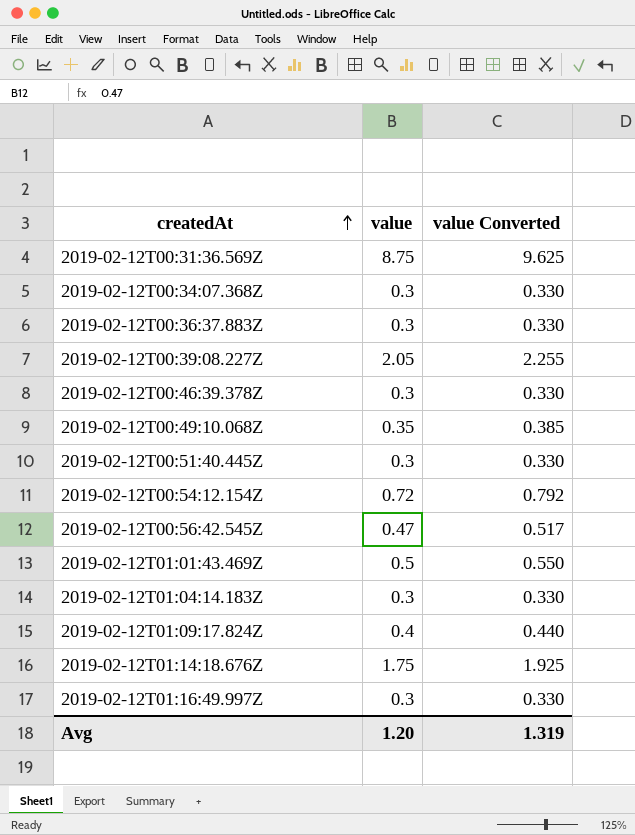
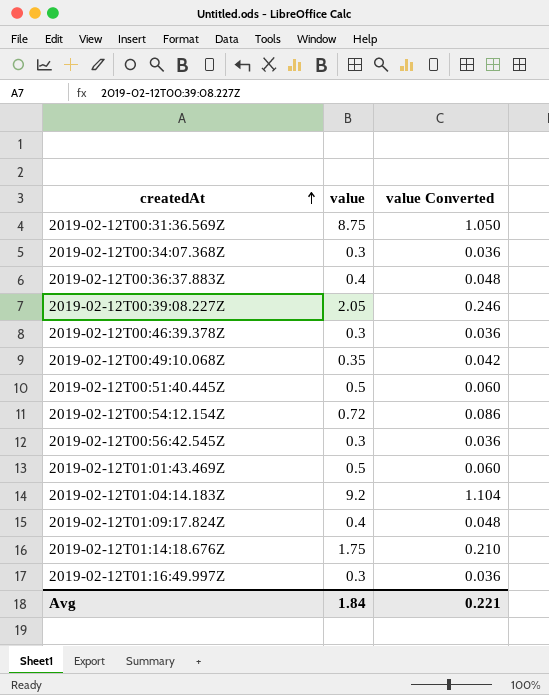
column value Converted | formula: [value] * 1.1 -> [value] * 0.12
2019-02-12T00:36:37.883Z | value: 0.3 -> 0.4
2019-02-12T00:51:40.445Z | value: 0.3 -> 0.5
2019-02-12T00:56:42.545Z | value: 0.47 -> 0.3
2019-02-12T01:04:14.183Z | value: 0.3 -> 9.2
Avg | value: 1.20 -> 1.84
Avg | value Converted: 1.319 -> 0.221

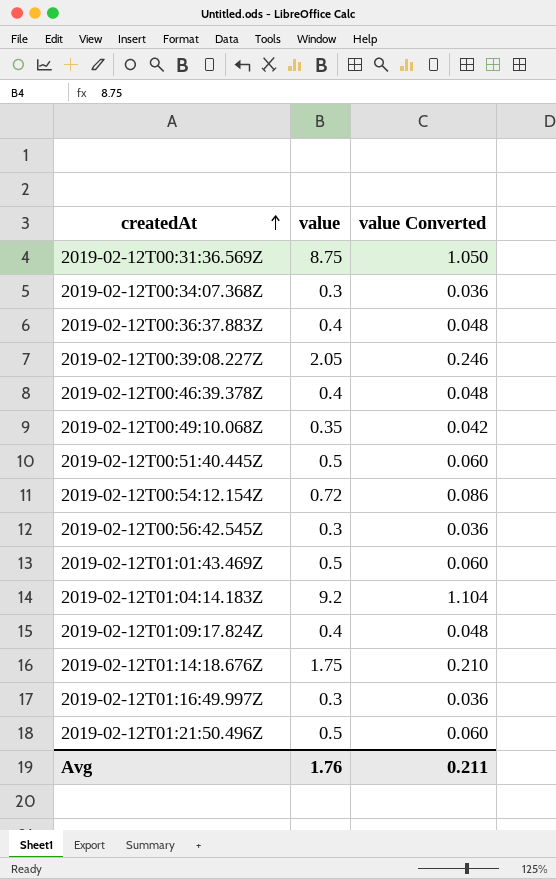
2019-02-12T00:46:39.378Z | value: 0.3 -> 0.4
2019-02-12T00:46:39.378Z | value Converted: 0.036 -> 0.048
row 2019-02-12T01:21:50.496Z: none -> 0.5 | 0.060
Avg | value: 1.84 -> 1.76
Avg | value Converted: 0.221 -> 0.211

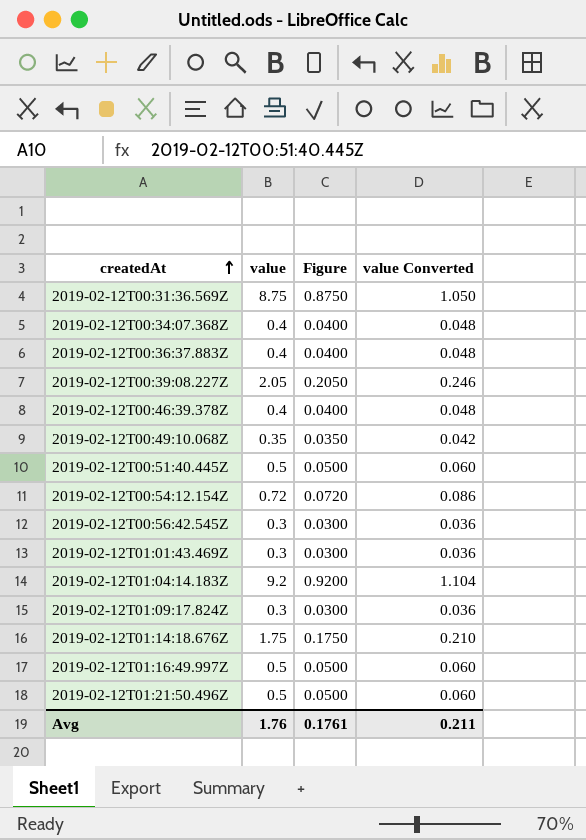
column Figure | formula: none -> [value] * 0.1
2019-02-12T00:34:07.368Z | value: 0.3 -> 0.4
2019-02-12T00:34:07.368Z | value Converted: 0.036 -> 0.048
2019-02-12T01:01:43.469Z | value: 0.5 -> 0.3
2019-02-12T01:01:43.469Z | value Converted: 0.060 -> 0.036
2019-02-12T01:09:17.824Z | value: 0.4 -> 0.3
2019-02-12T01:09:17.824Z | value Converted: 0.048 -> 0.036
2019-02-12T01:16:49.997Z | value: 0.3 -> 0.5
2019-02-12T01:16:49.997Z | value Converted: 0.036 -> 0.060

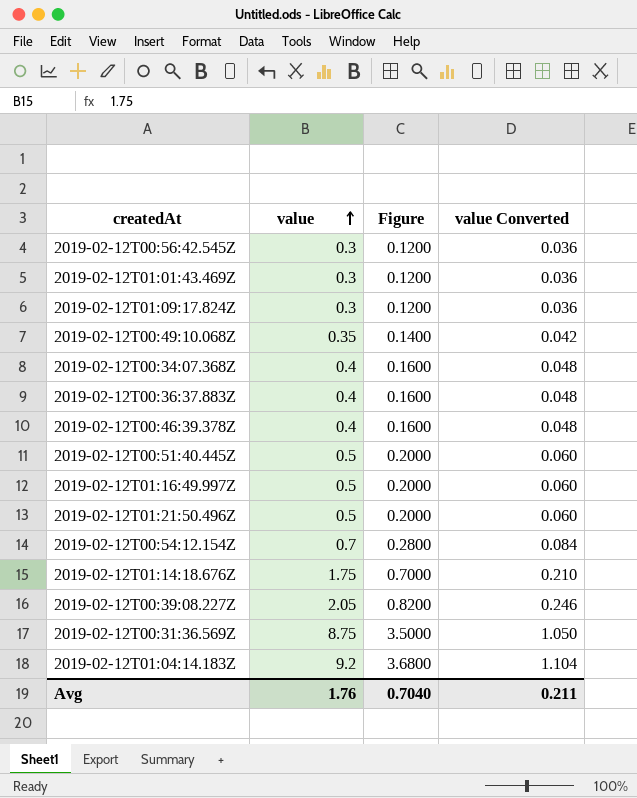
row order: createdAt ascending -> value ascending
column Figure | formula: [value] * 0.1 -> [value] * 0.4
2019-02-12T00:54:12.154Z | value: 0.72 -> 0.7
2019-02-12T00:54:12.154Z | value Converted: 0.086 -> 0.084
Avg | Figure: 0.1761 -> 0.7040

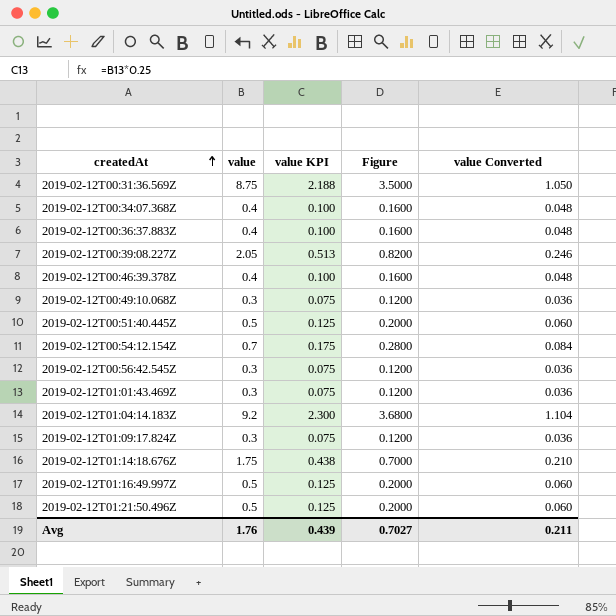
row order: value ascending -> createdAt ascending
column value KPI | formula: none -> [value] * 0.25
2019-02-12T00:49:10.068Z | value: 0.35 -> 0.3
2019-02-12T00:49:10.068Z | Figure: 0.1400 -> 0.1200
2019-02-12T00:49:10.068Z | value Converted: 0.042 -> 0.036
Avg | Figure: 0.7040 -> 0.7027

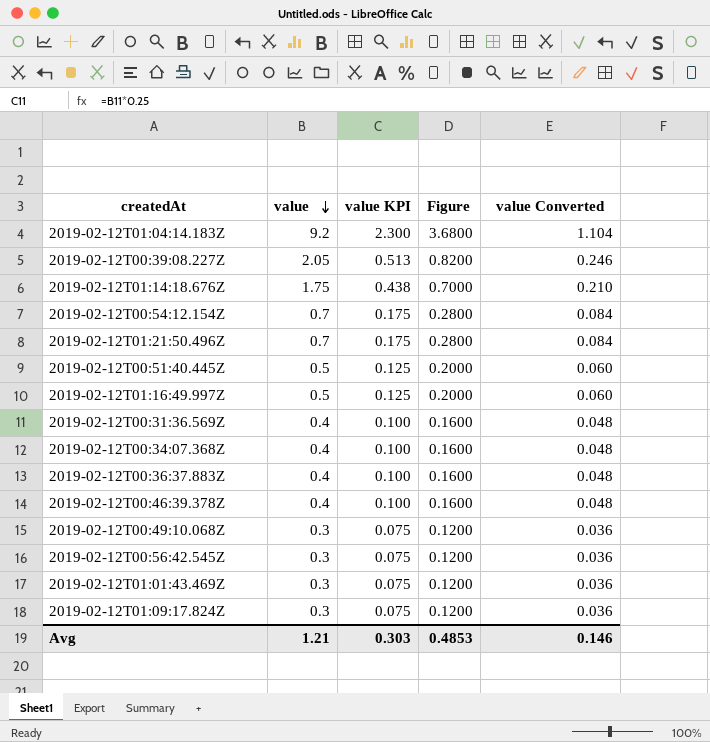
row order: createdAt ascending -> value descending
2019-02-12T01:21:50.496Z | value: 0.5 -> 0.7
2019-02-12T01:21:50.496Z | value KPI: 0.125 -> 0.175
2019-02-12T01:21:50.496Z | Figure: 0.2000 -> 0.2800
2019-02-12T01:21:50.496Z | value Converted: 0.060 -> 0.084
2019-02-12T00:31:36.569Z | value: 8.75 -> 0.4
2019-02-12T00:31:36.569Z | value KPI: 2.188 -> 0.100
2019-02-12T00:31:36.569Z | Figure: 3.5000 -> 0.1600
2019-02-12T00:31:36.569Z | value Converted: 1.050 -> 0.048
Avg | value: 1.76 -> 1.21
Avg | value KPI: 0.439 -> 0.303
Avg | Figure: 0.7027 -> 0.4853
Avg | value Converted: 0.211 -> 0.146

